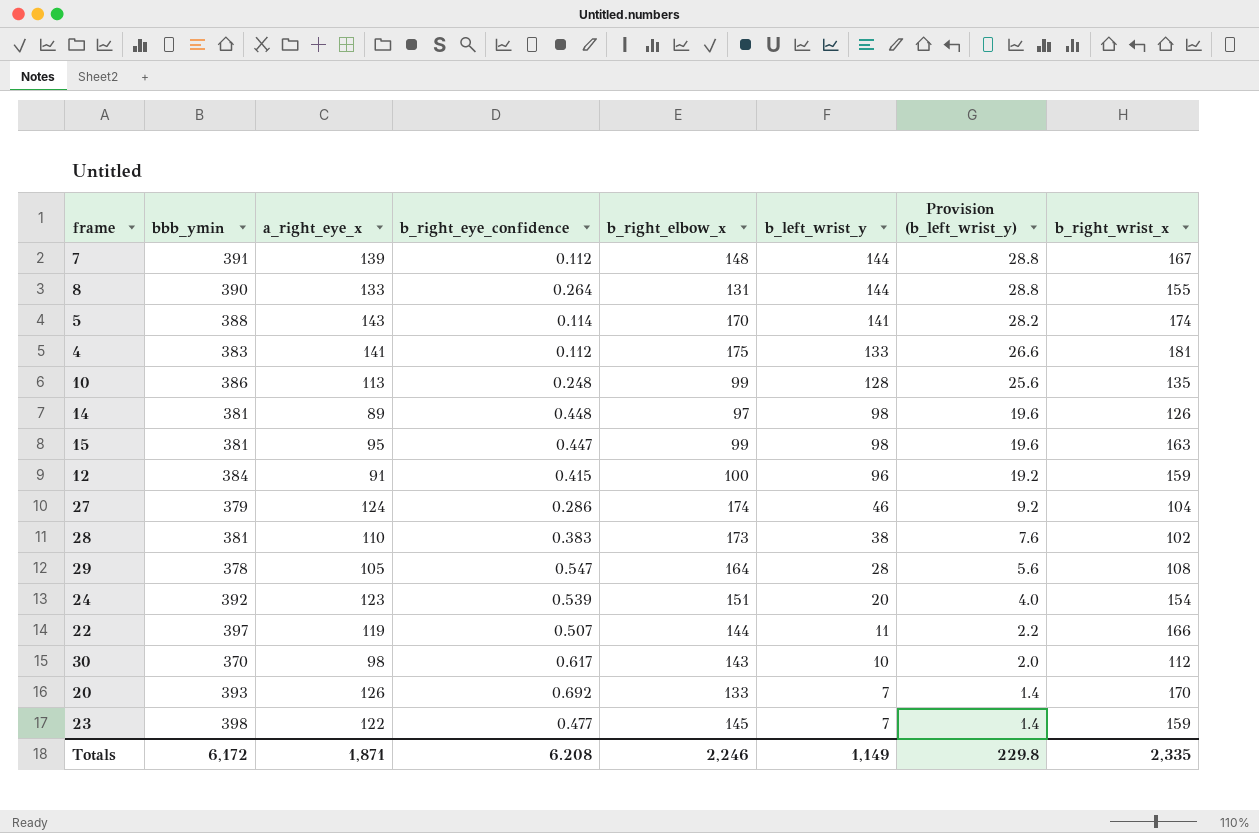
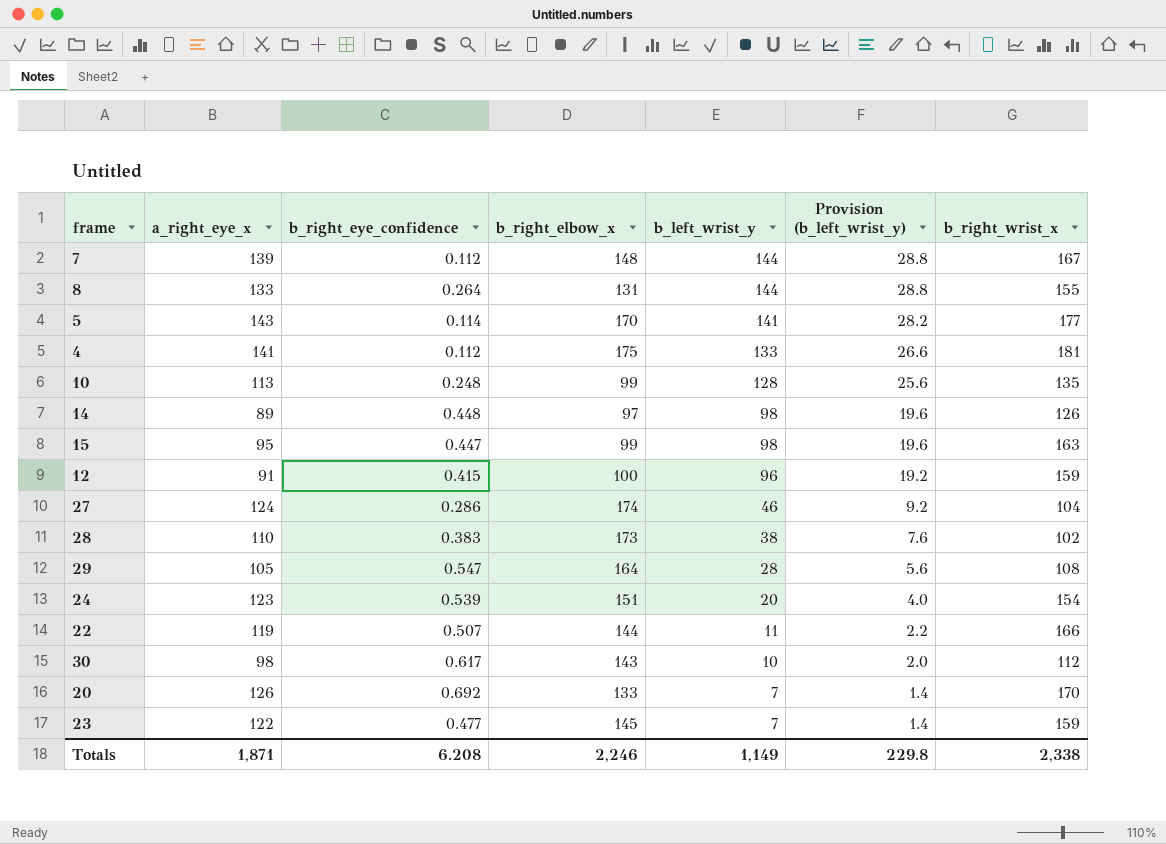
column bbb_ymin | position: 2 -> none
5 | b_right_wrist_x: 174 -> 177
Totals | b_right_wrist_x: 2,335 -> 2,338

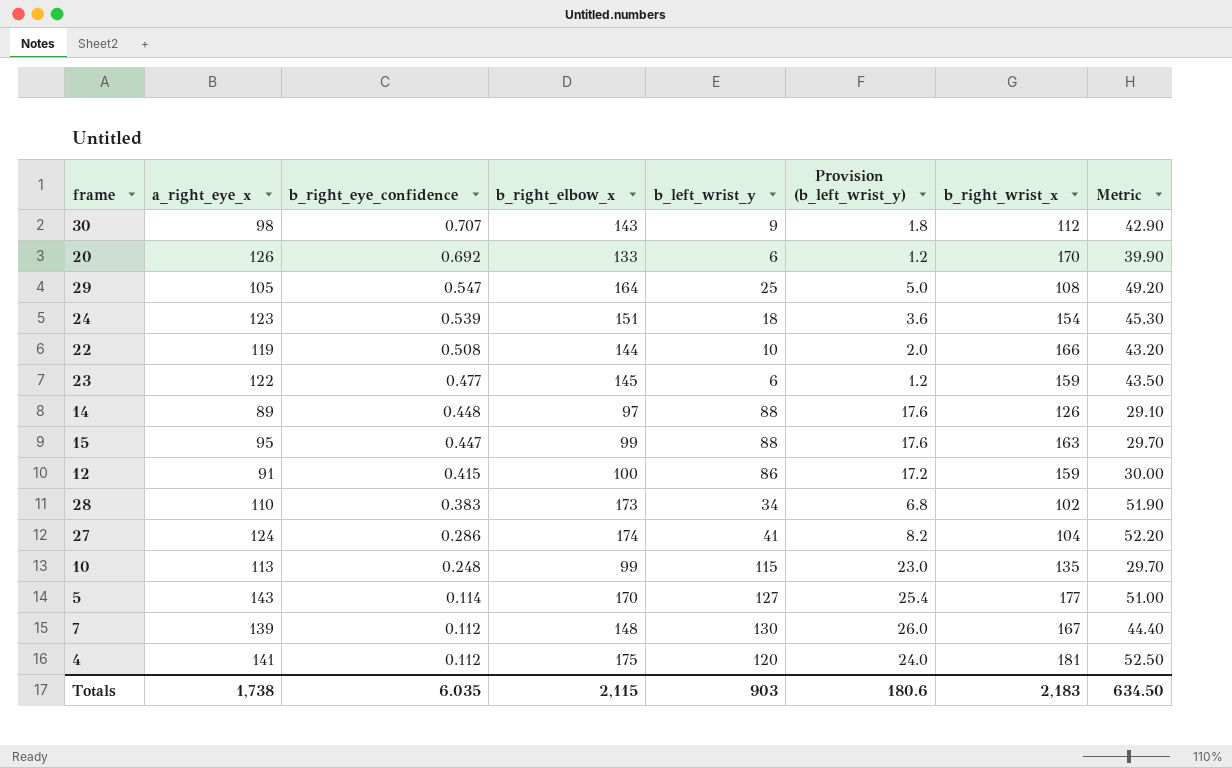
row order: b_left_wrist_y descending -> b_right_eye_confidence descending
column Metric | formula: none -> [b_right_elbow_x] * 0.3
row 8: 133 | 0.264 | 131 | 144 | 28.8 | 155 -> none
30 | b_right_eye_confidence: 0.617 -> 0.707
30 | b_left_wrist_y: 10 -> 9
30 | Provision (b_left_wrist_y): 2.0 -> 1.8
20 | b_left_wrist_y: 7 -> 6
20 | Provision (b_left_wrist_y): 1.4 -> 1.2
29 | b_left_wrist_y: 28 -> 25
29 | Provision (b_left_wrist_y): 5.6 -> 5.0
24 | b_left_wrist_y: 20 -> 18
24 | Provision (b_left_wrist_y): 4.0 -> 3.6
22 | b_right_eye_confidence: 0.507 -> 0.508
22 | b_left_wrist_y: 11 -> 10
22 | Provision (b_left_wrist_y): 2.2 -> 2.0
23 | b_left_wrist_y: 7 -> 6
23 | Provision (b_left_wrist_y): 1.4 -> 1.2
14 | b_left_wrist_y: 98 -> 88
14 | Provision (b_left_wrist_y): 19.6 -> 17.6
15 | b_left_wrist_y: 98 -> 88
15 | Provision (b_left_wrist_y): 19.6 -> 17.6
12 | b_left_wrist_y: 96 -> 86
12 | Provision (b_left_wrist_y): 19.2 -> 17.2
28 | b_left_wrist_y: 38 -> 34
28 | Provision (b_left_wrist_y): 7.6 -> 6.8
27 | b_left_wrist_y: 46 -> 41
27 | Provision (b_left_wrist_y): 9.2 -> 8.2
10 | b_left_wrist_y: 128 -> 115
10 | Provision (b_left_wrist_y): 25.6 -> 23.0
5 | b_left_wrist_y: 141 -> 127
5 | Provision (b_left_wrist_y): 28.2 -> 25.4
7 | b_left_wrist_y: 144 -> 130
7 | Provision (b_left_wrist_y): 28.8 -> 26.0
4 | b_left_wrist_y: 133 -> 120
4 | Provision (b_left_wrist_y): 26.6 -> 24.0
Totals | a_right_eye_x: 1,871 -> 1,738
Totals | b_right_eye_confidence: 6.208 -> 6.035
Totals | b_right_elbow_x: 2,246 -> 2,115
Totals | b_left_wrist_y: 1,149 -> 903
Totals | Provision (b_left_wrist_y): 229.8 -> 180.6
Totals | b_right_wrist_x: 2,338 -> 2,183

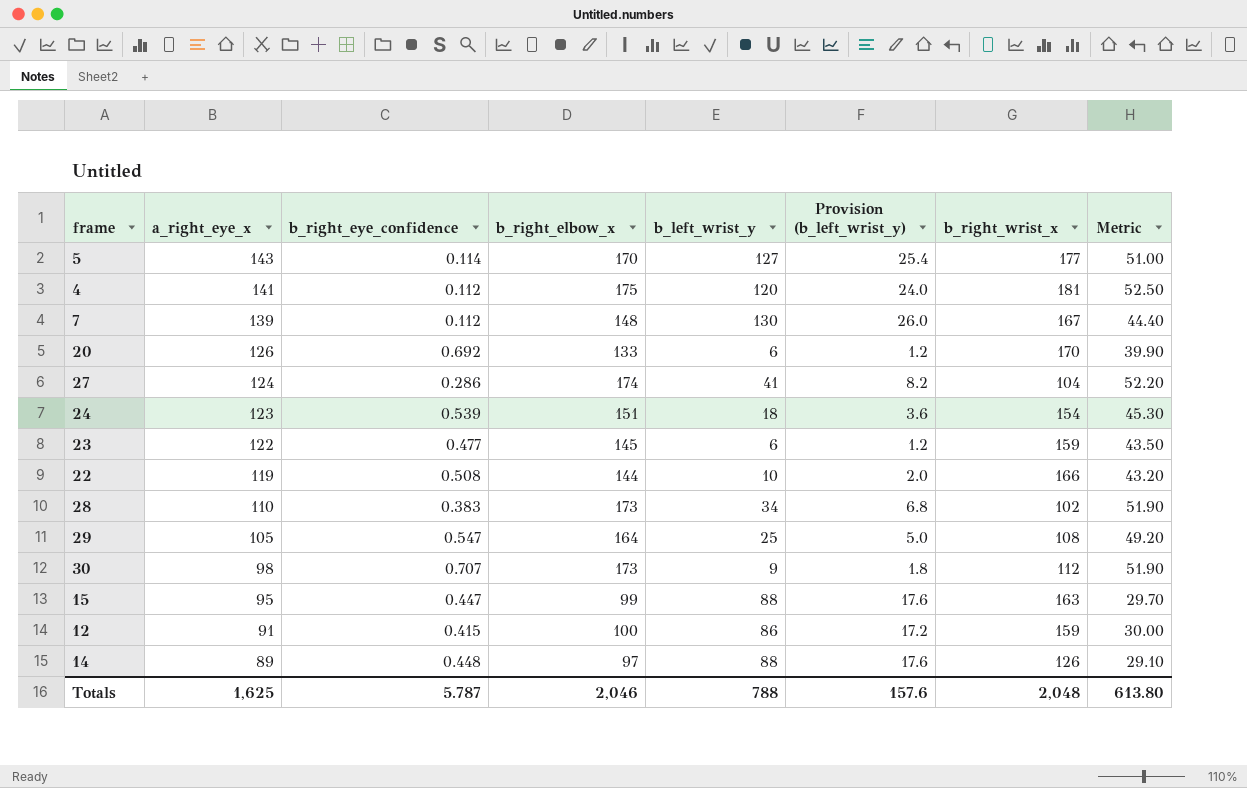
row order: b_right_eye_confidence descending -> a_right_eye_x descending
row 10: 113 | 0.248 | 99 | 115 | 23.0 | 135 | 29.70 -> none
30 | b_right_elbow_x: 143 -> 173
30 | Metric: 42.90 -> 51.90
Totals | a_right_eye_x: 1,738 -> 1,625
Totals | b_right_eye_confidence: 6.035 -> 5.787
Totals | b_right_elbow_x: 2,115 -> 2,046
Totals | b_left_wrist_y: 903 -> 788
Totals | Provision (b_left_wrist_y): 180.6 -> 157.6
Totals | b_right_wrist_x: 2,183 -> 2,048
Totals | Metric: 634.50 -> 613.80

